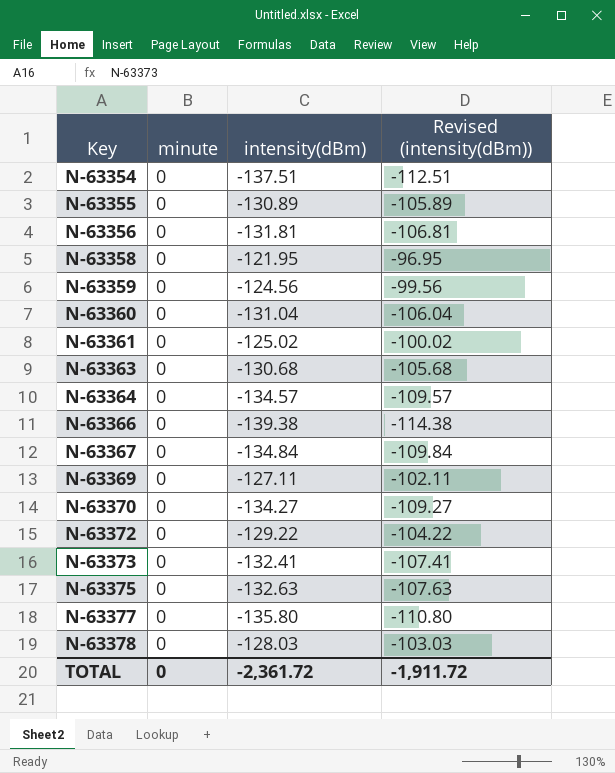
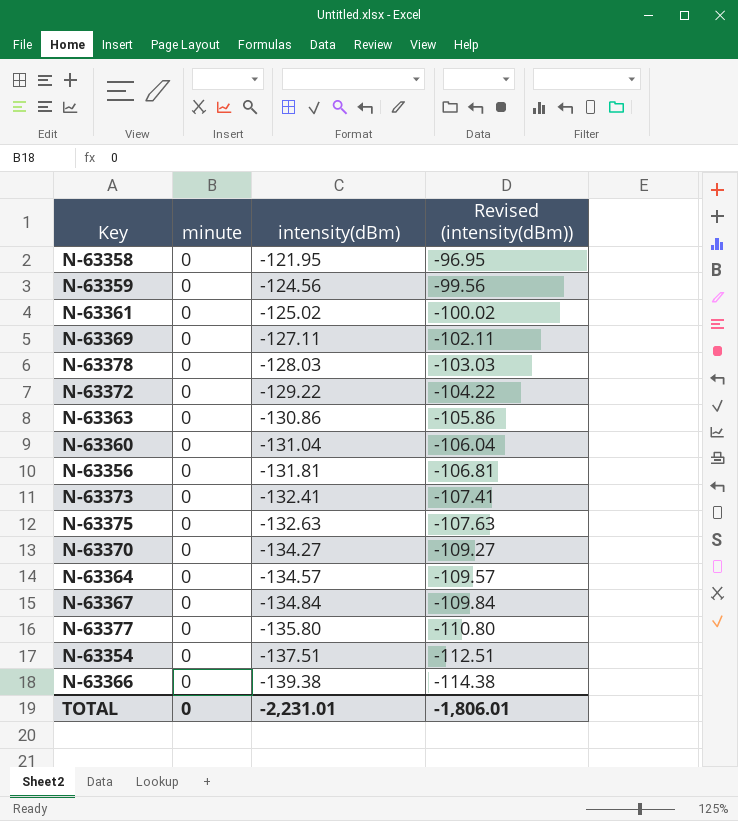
row order: Key ascending -> intensity(dBm) descending
row N-63355: 0 | -130.89 | -105.89 -> none
N-63363 | intensity(dBm): -130.68 -> -130.86
N-63363 | Revised (intensity(dBm)): -105.68 -> -105.86
TOTAL | intensity(dBm): -2,361.72 -> -2,231.01
TOTAL | Revised (intensity(dBm)): -1,911.72 -> -1,806.01

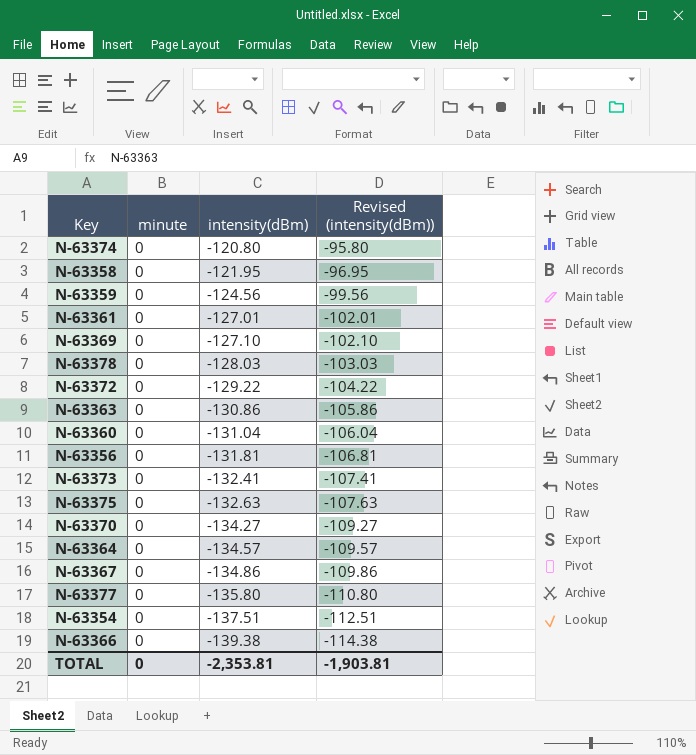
row N-63374: none -> 0 | -120.80 | -95.80
N-63361 | intensity(dBm): -125.02 -> -127.01
N-63361 | Revised (intensity(dBm)): -100.02 -> -102.01
N-63369 | intensity(dBm): -127.11 -> -127.10
N-63369 | Revised (intensity(dBm)): -102.11 -> -102.10
N-63367 | intensity(dBm): -134.84 -> -134.86
N-63367 | Revised (intensity(dBm)): -109.84 -> -109.86
TOTAL | intensity(dBm): -2,231.01 -> -2,353.81
TOTAL | Revised (intensity(dBm)): -1,806.01 -> -1,903.81

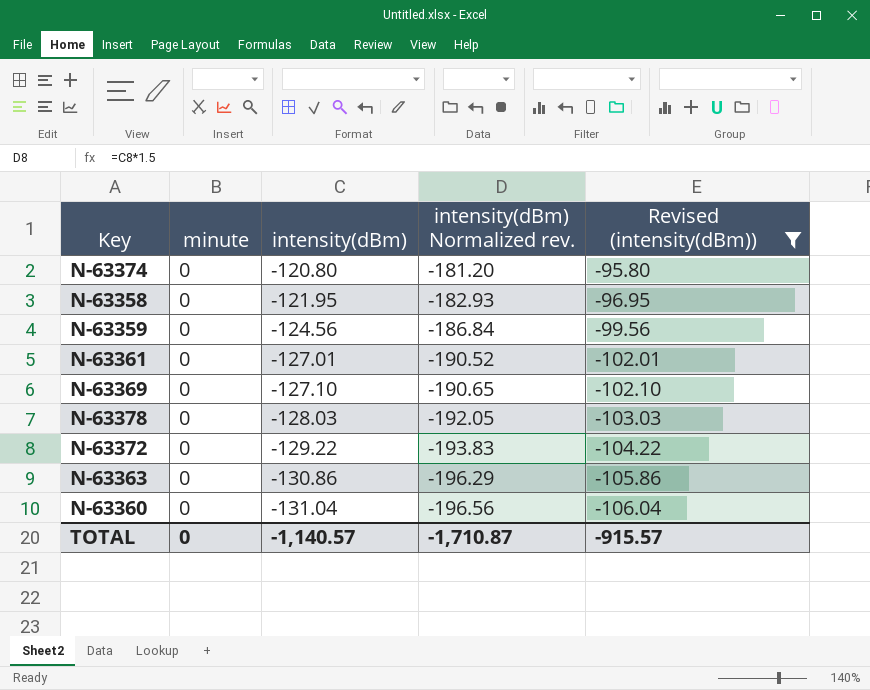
filter: none -> Revised (intensity(dBm)) >= -106.04
column intensity(dBm) Normalized rev. | formula: none -> [intensity(dBm)] * 1.5
TOTAL | intensity(dBm): -2,353.81 -> -1,140.57
TOTAL | Revised (intensity(dBm)): -1,903.81 -> -915.57

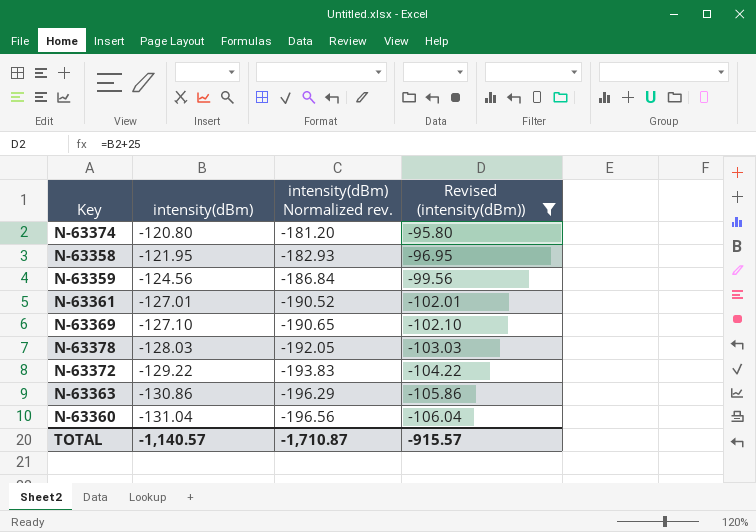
column minute | position: 2 -> none

